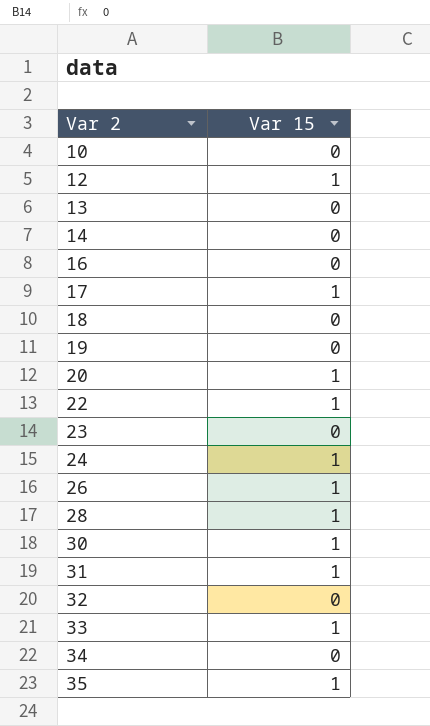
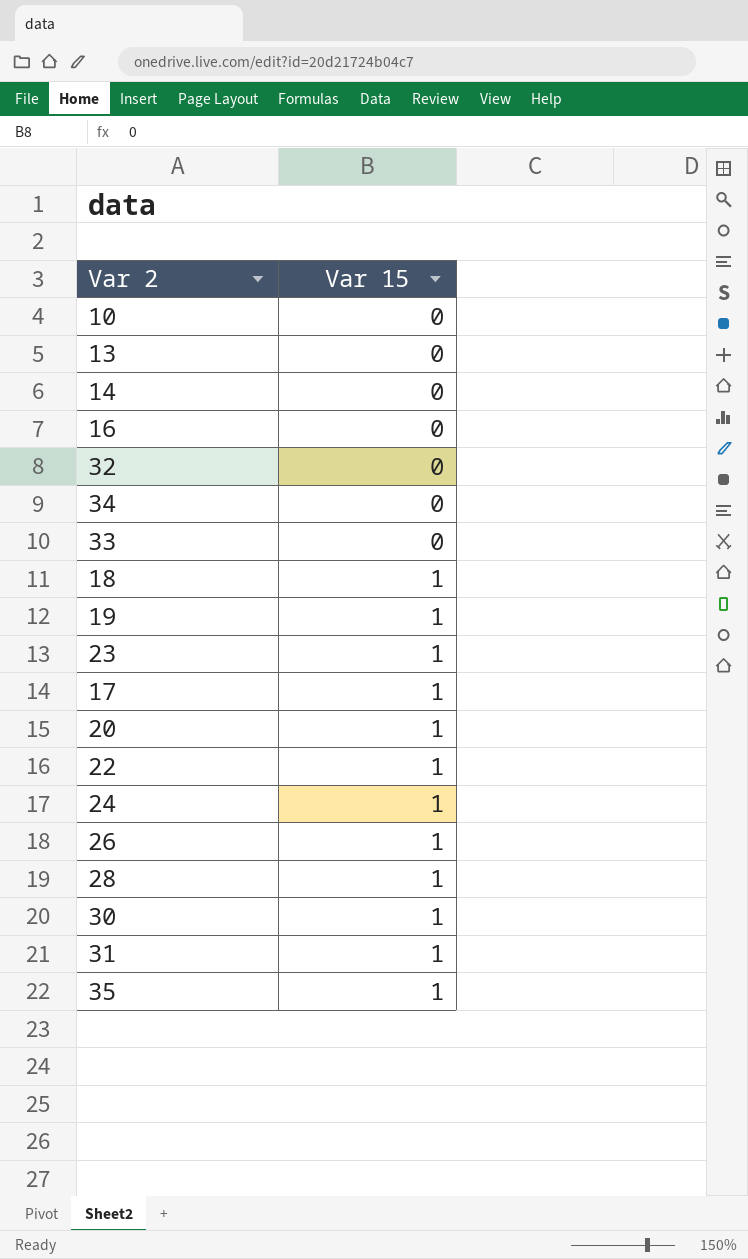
row order: Var 2 ascending -> Var 15 ascending
row 12: 1 -> none
33 | Var 15: 1 -> 0
18 | Var 15: 0 -> 1
19 | Var 15: 0 -> 1
23 | Var 15: 0 -> 1

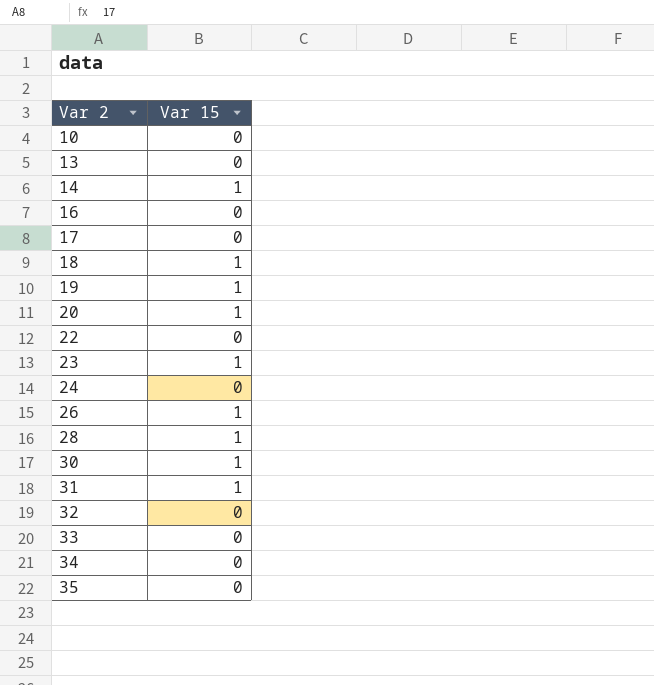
row order: Var 15 ascending -> Var 2 ascending
14 | Var 15: 0 -> 1
17 | Var 15: 1 -> 0
22 | Var 15: 1 -> 0
24 | Var 15: 1 -> 0
35 | Var 15: 1 -> 0

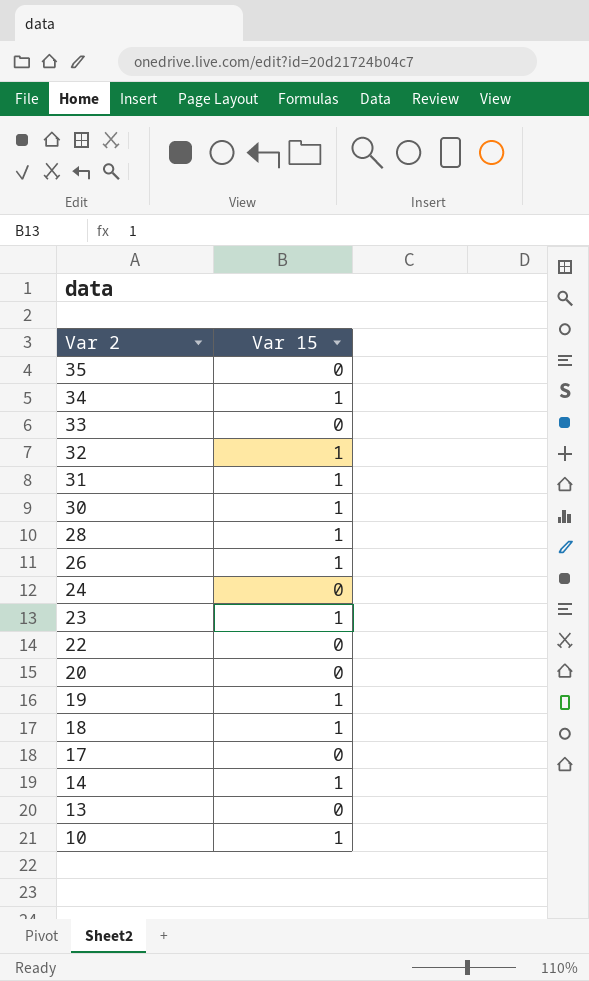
row order: Var 2 ascending -> Var 2 descending
row 16: 0 -> none
34 | Var 15: 0 -> 1
32 | Var 15: 0 -> 1
20 | Var 15: 1 -> 0
10 | Var 15: 0 -> 1

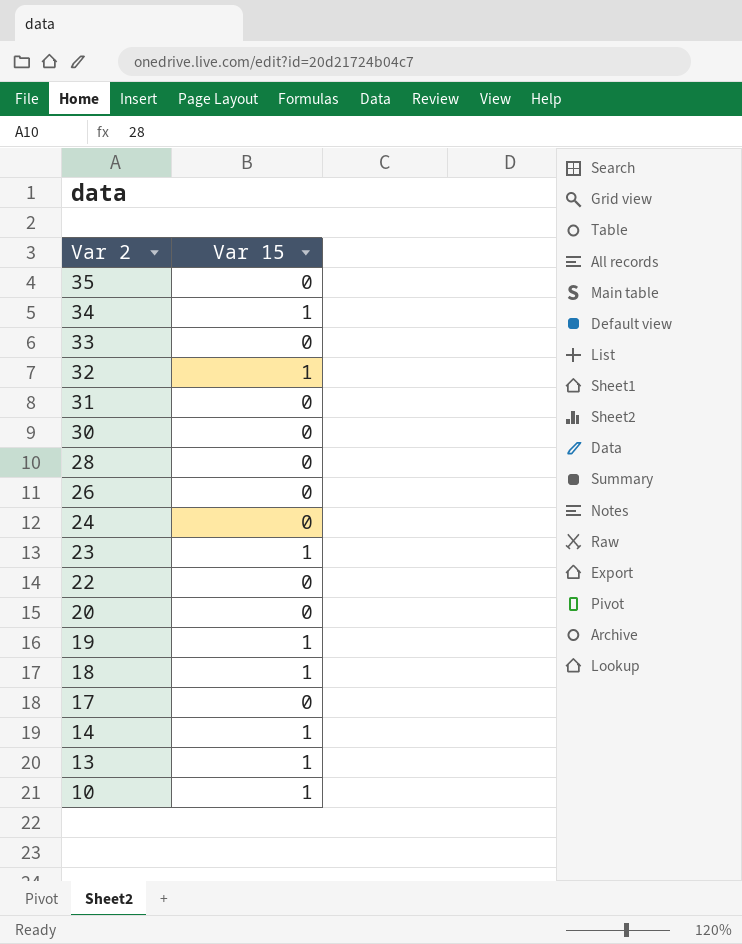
31 | Var 15: 1 -> 0
30 | Var 15: 1 -> 0
28 | Var 15: 1 -> 0
26 | Var 15: 1 -> 0
13 | Var 15: 0 -> 1

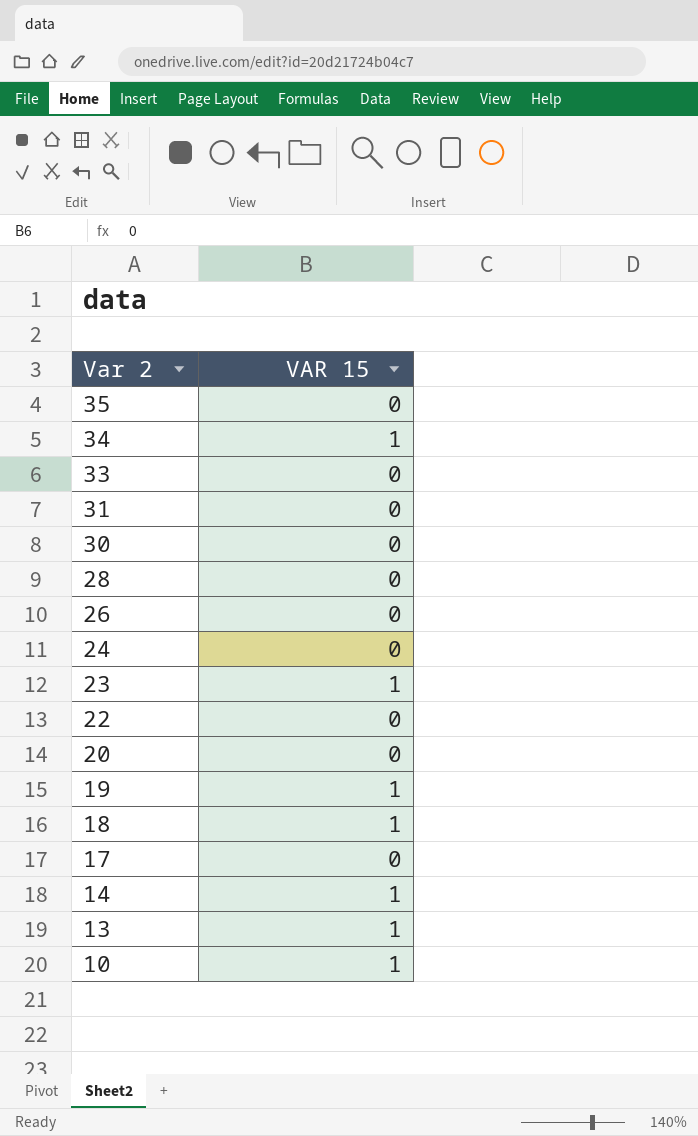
column name: Var 15 -> VAR 15
row 32: 1 -> none

